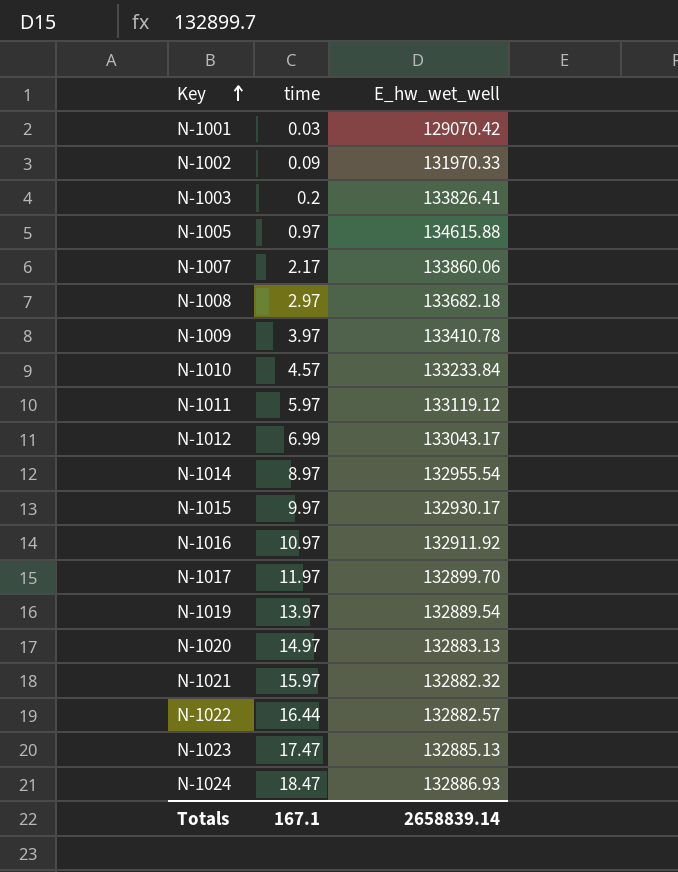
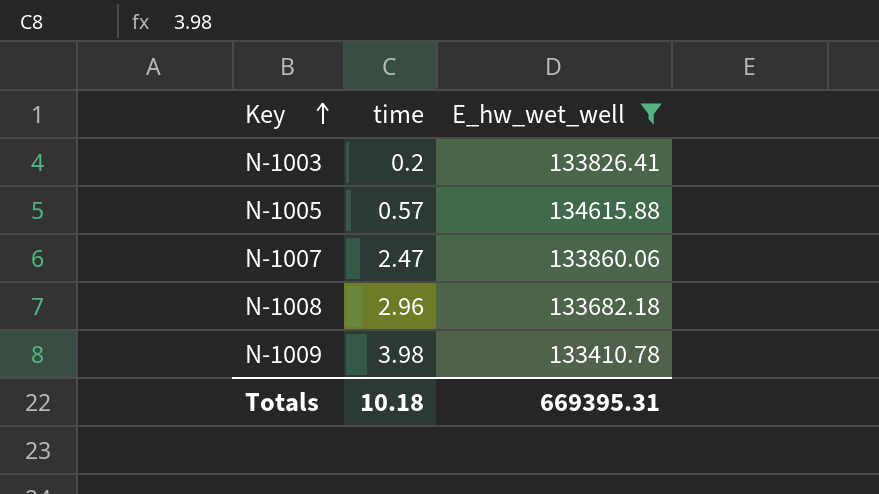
filter: none -> E_hw_wet_well >= 133410.78
N-1005 | time: 0.97 -> 0.57
N-1007 | time: 2.17 -> 2.47
N-1008 | time: 2.97 -> 2.96
N-1009 | time: 3.97 -> 3.98
Totals | time: 167.1 -> 10.18
Totals | E_hw_wet_well: 2658839.14 -> 669395.31

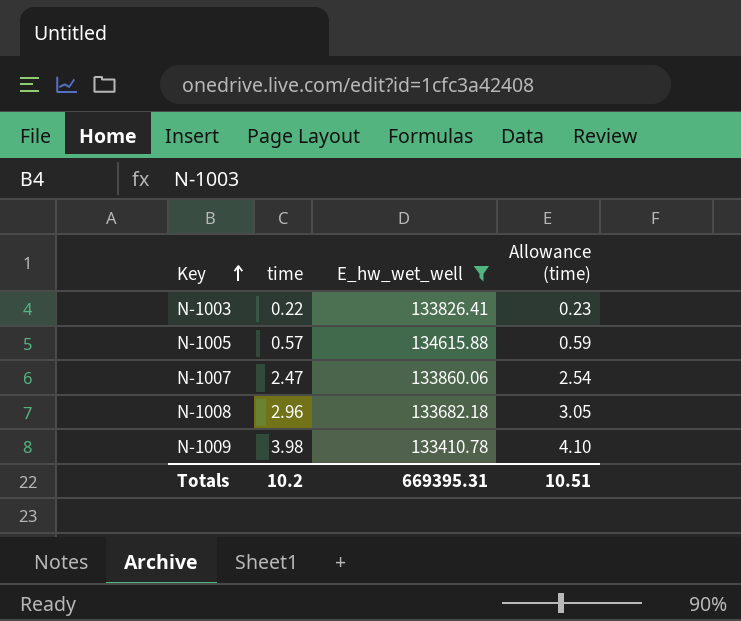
column Allowance (time) | formula: none -> [time] * 1.03
N-1003 | time: 0.2 -> 0.22
Totals | time: 10.18 -> 10.2

